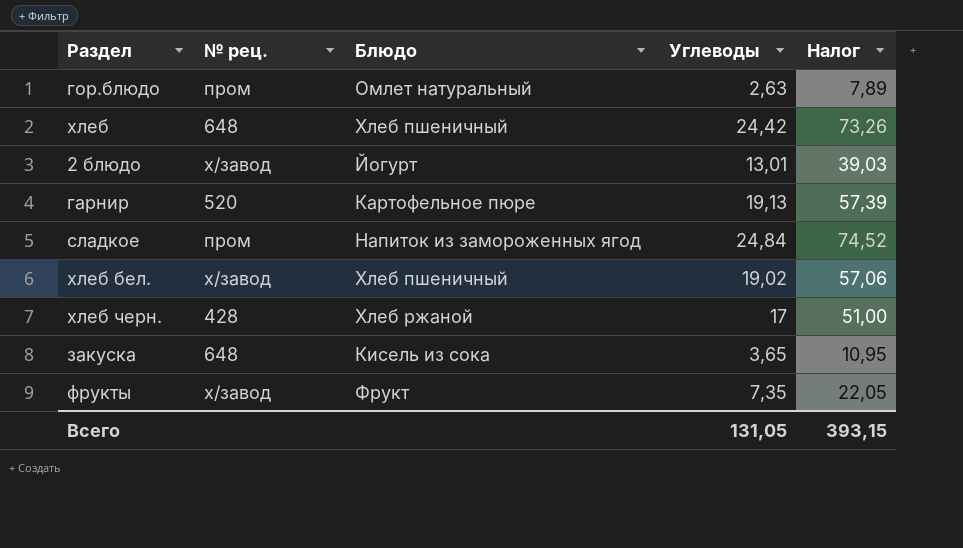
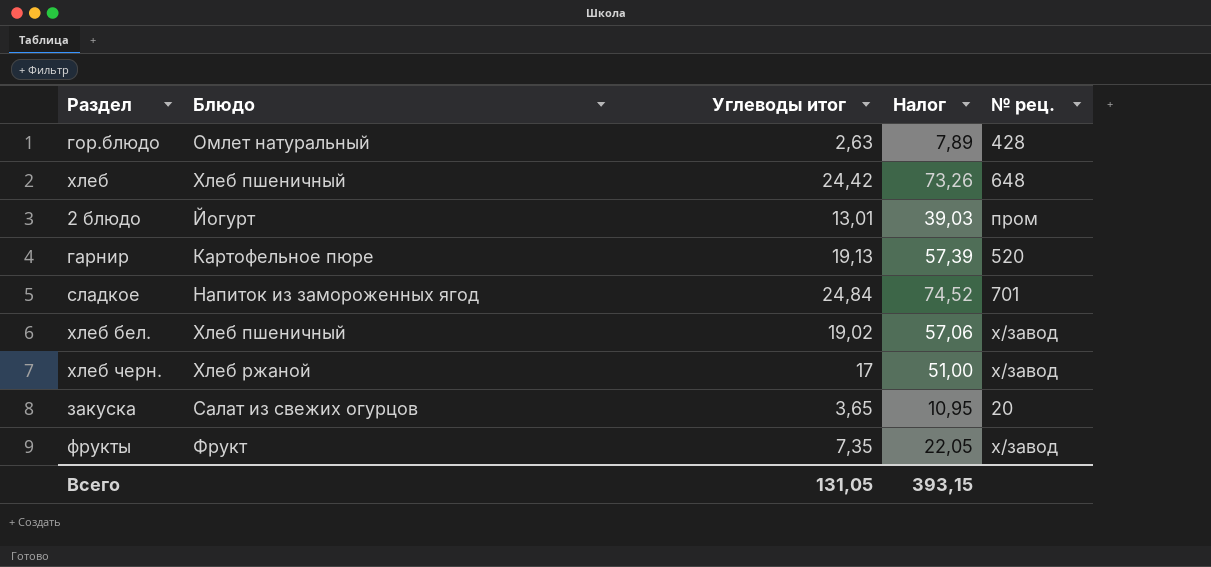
column name: Углеводы -> Углеводы итог
column № рец. | position: 2 -> 5
гор.блюдо | № рец.: пром -> 428
2 блюдо | № рец.: х/завод -> пром
сладкое | № рец.: пром -> 701
хлеб черн. | № рец.: 428 -> х/завод
закуска | Блюдо: Кисель из сока -> Салат из свежих огурцов
закуска | № рец.: 648 -> 20

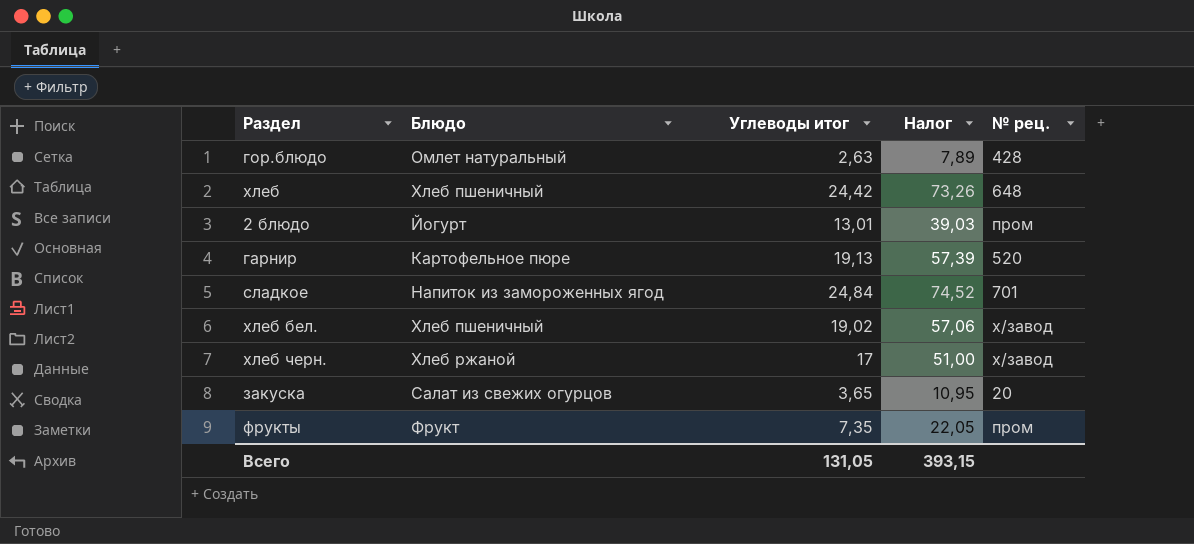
фрукты | № рец.: х/завод -> пром

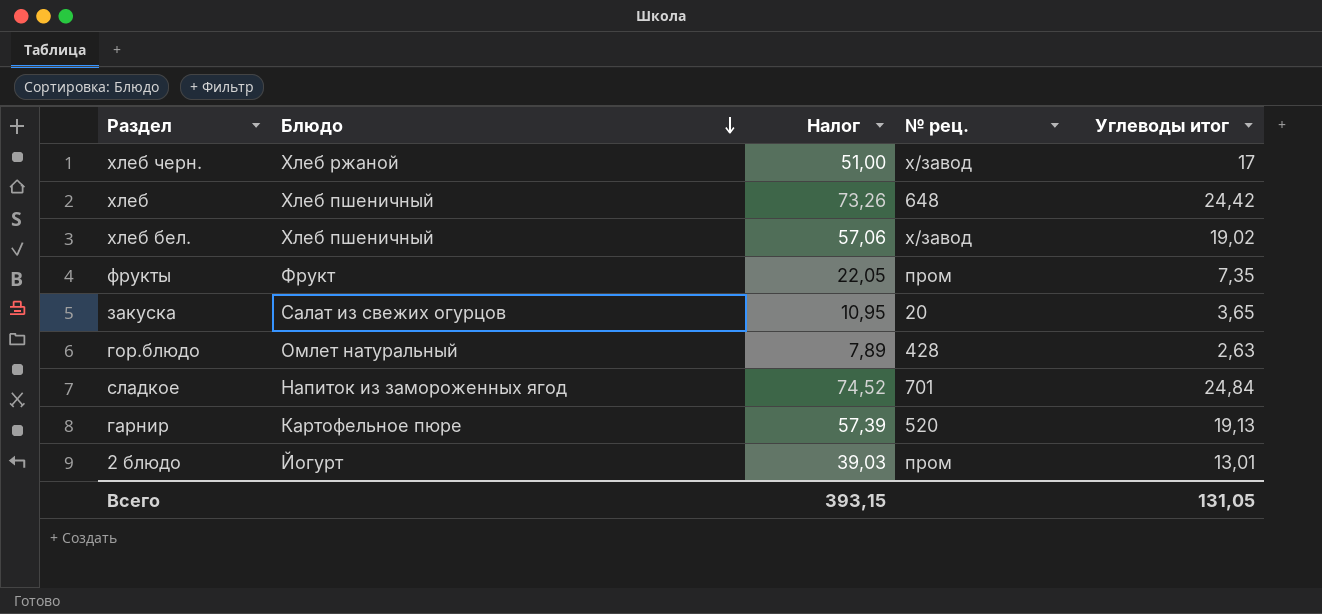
row order: none -> Блюдо descending
column Углеводы итог | position: 3 -> 5

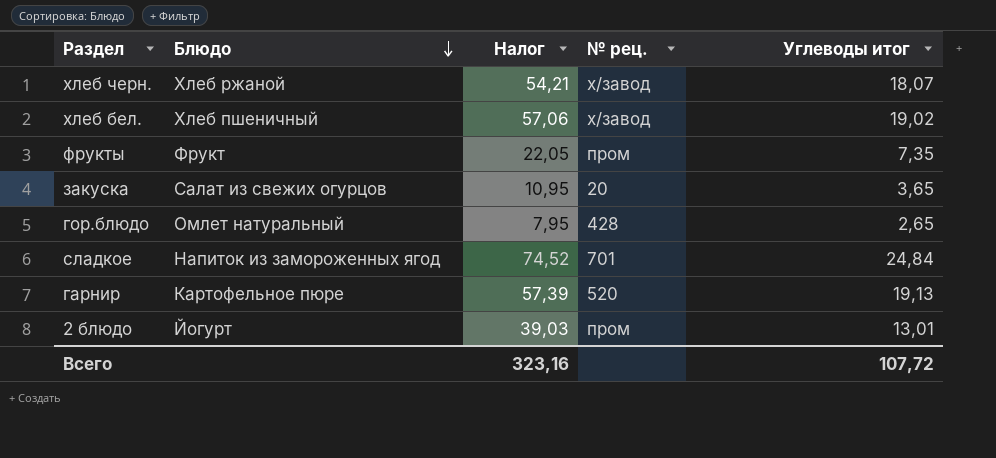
row хлеб: Хлеб пшеничный | 73,26 | 648 | 24,42 -> none
хлеб черн. | Налог: 51,00 -> 54,21
хлеб черн. | Углеводы итог: 17 -> 18,07
гор.блюдо | Налог: 7,89 -> 7,95
гор.блюдо | Углеводы итог: 2,63 -> 2,65
Всего | Налог: 393,15 -> 323,16
Всего | Углеводы итог: 131,05 -> 107,72

